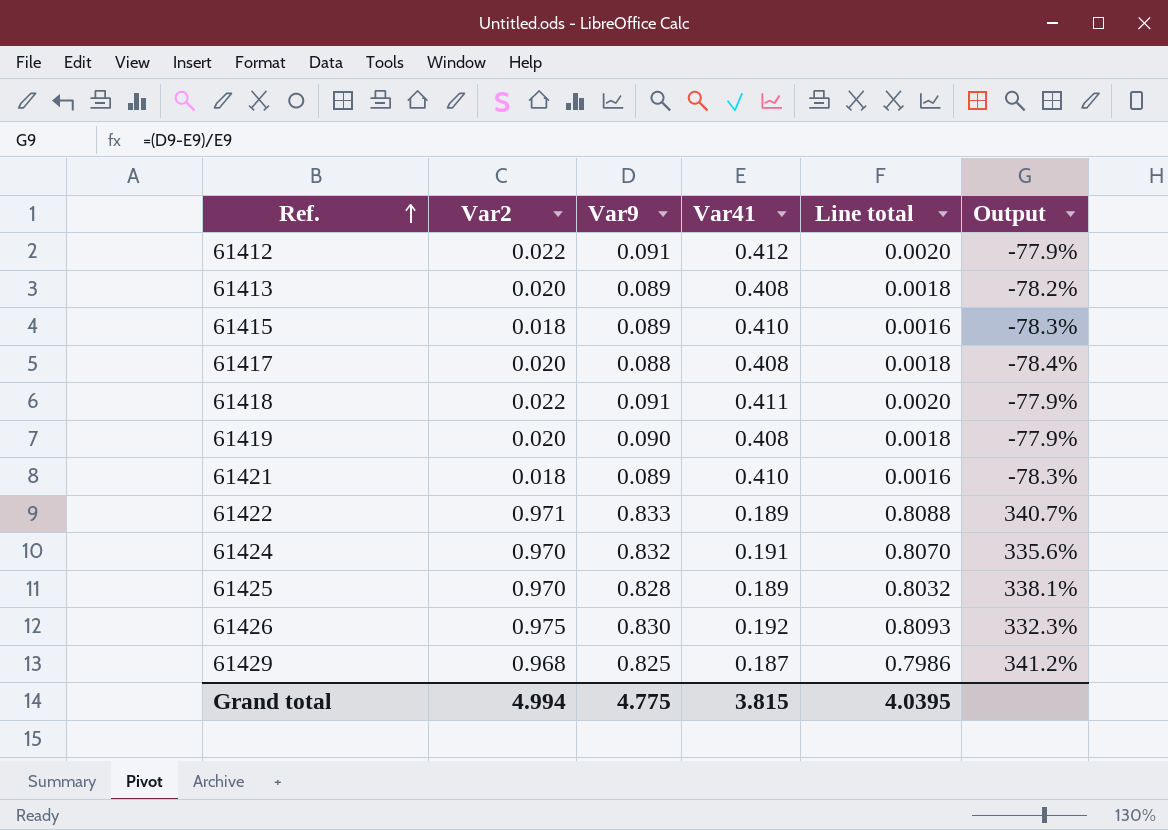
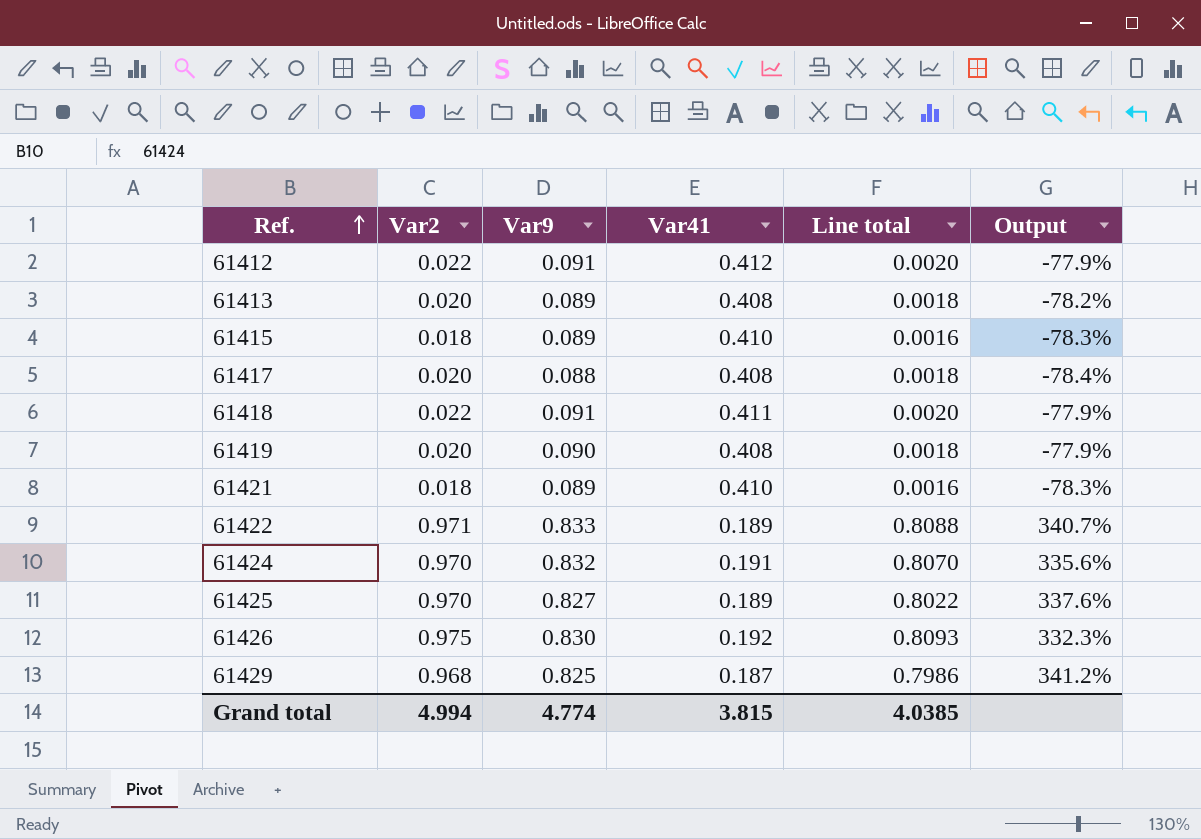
61425 | Var9: 0.828 -> 0.827
61425 | Line total: 0.8032 -> 0.8022
61425 | Output: 338.1% -> 337.6%
Grand total | Var9: 4.775 -> 4.774
Grand total | Line total: 4.0395 -> 4.0385

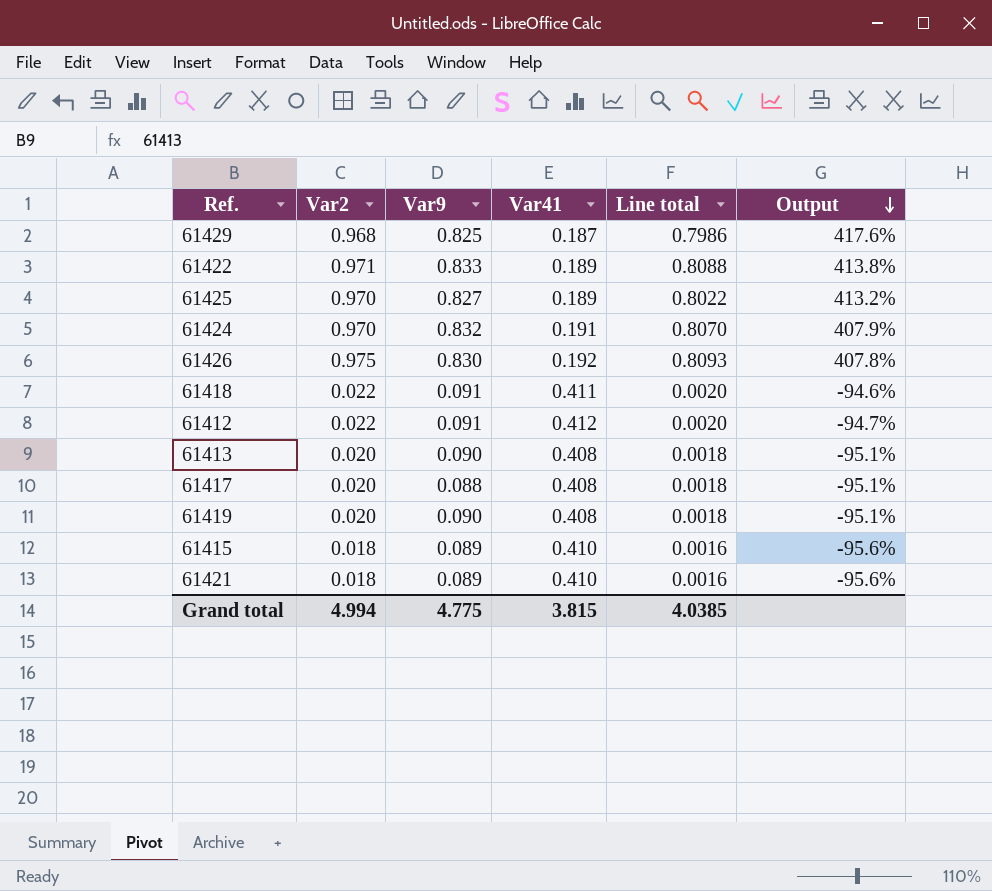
row order: Ref. ascending -> Output descending
column Output | formula: ([Var9] - [Var41]) / [Var41] -> ([Var2] - [Var41]) / [Var41]
61413 | Var9: 0.089 -> 0.090
Grand total | Var9: 4.774 -> 4.775

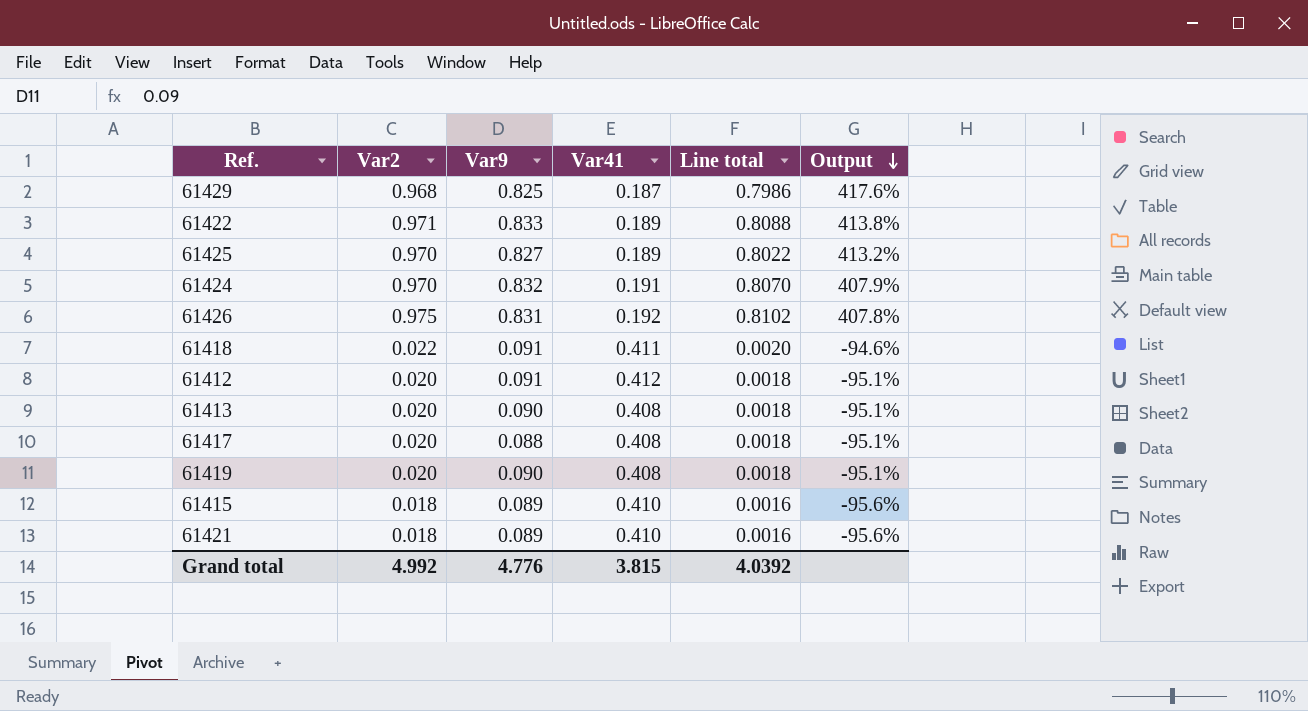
61426 | Var9: 0.830 -> 0.831
61426 | Line total: 0.8093 -> 0.8102
61412 | Var2: 0.022 -> 0.020
61412 | Line total: 0.0020 -> 0.0018
61412 | Output: -94.7% -> -95.1%
Grand total | Var2: 4.994 -> 4.992
Grand total | Var9: 4.775 -> 4.776
Grand total | Line total: 4.0385 -> 4.0392

